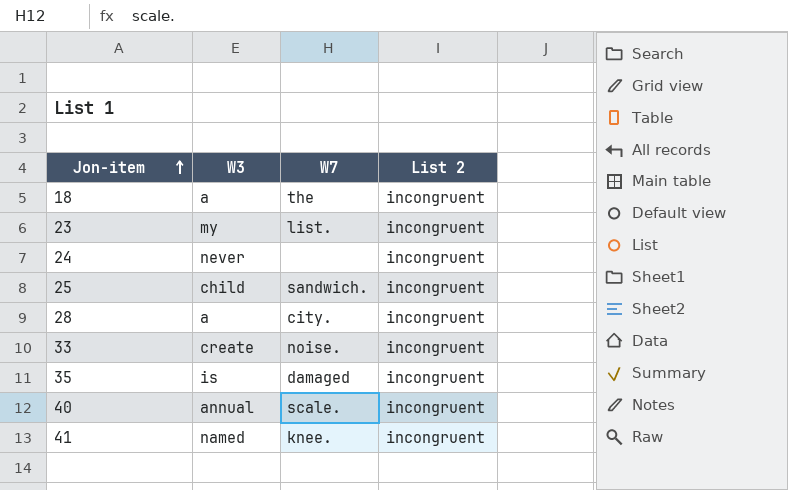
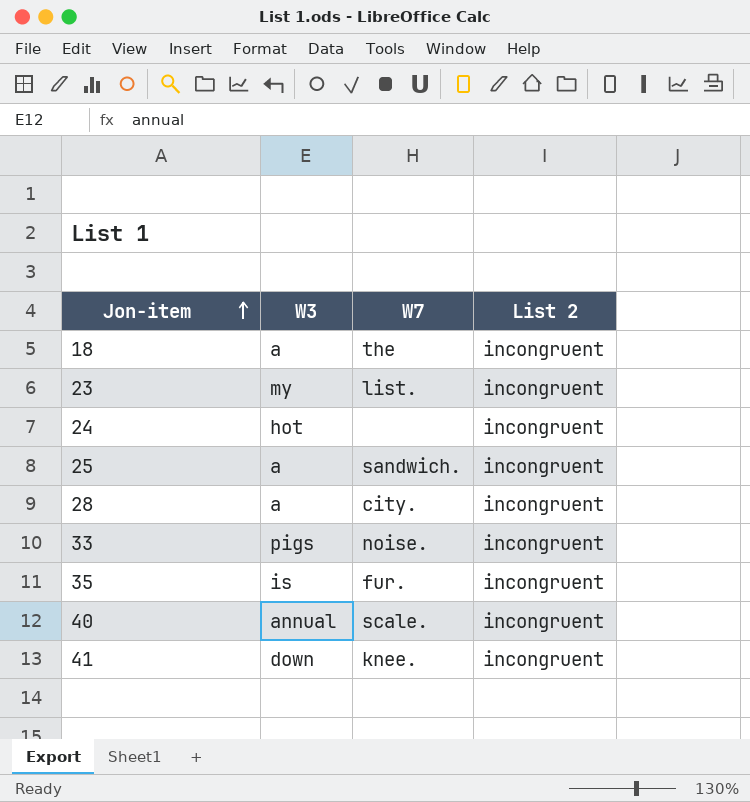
24 | W3: never -> hot
25 | W3: child -> a
33 | W3: create -> pigs
35 | W7: damaged -> fur.
41 | W3: named -> down

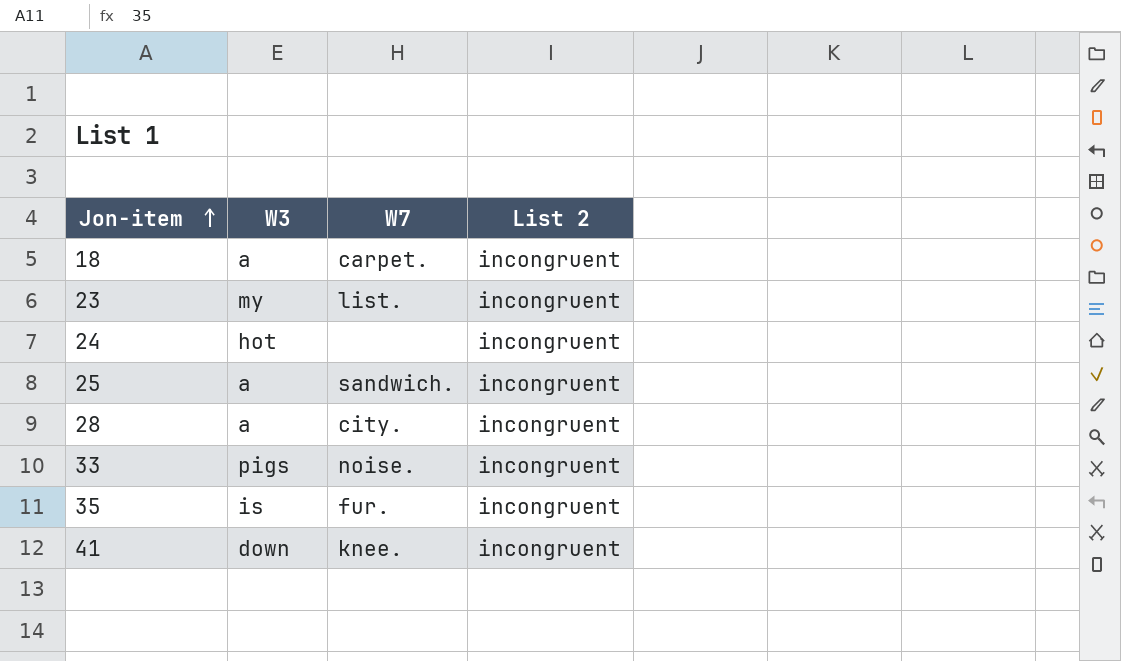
row 40: annual | scale. | incongruent -> none
18 | W7: the -> carpet.

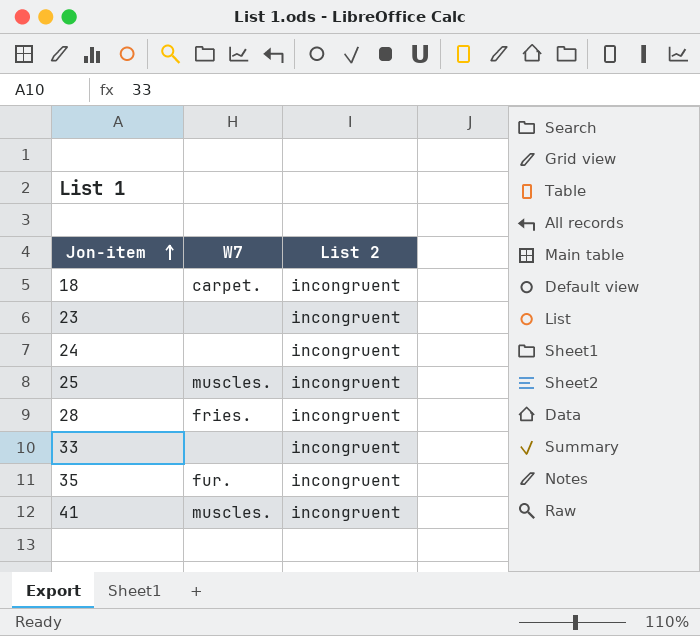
column W3 | position: 2 -> none
23 | W7: list. -> none
25 | W7: sandwich. -> muscles.
28 | W7: city. -> fries.
33 | W7: noise. -> none
41 | W7: knee. -> muscles.

